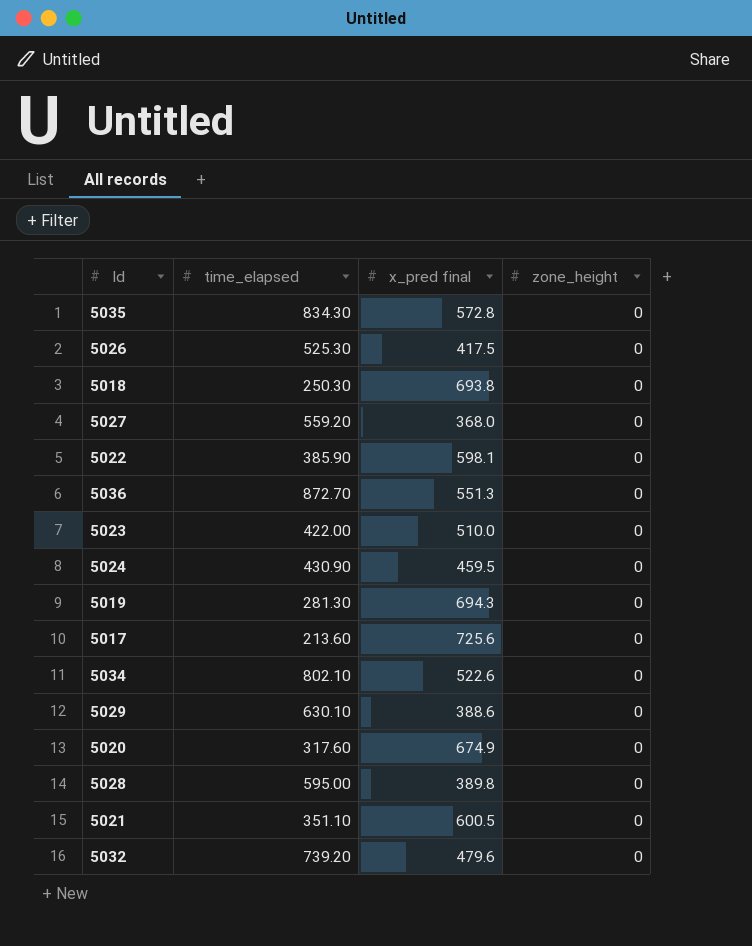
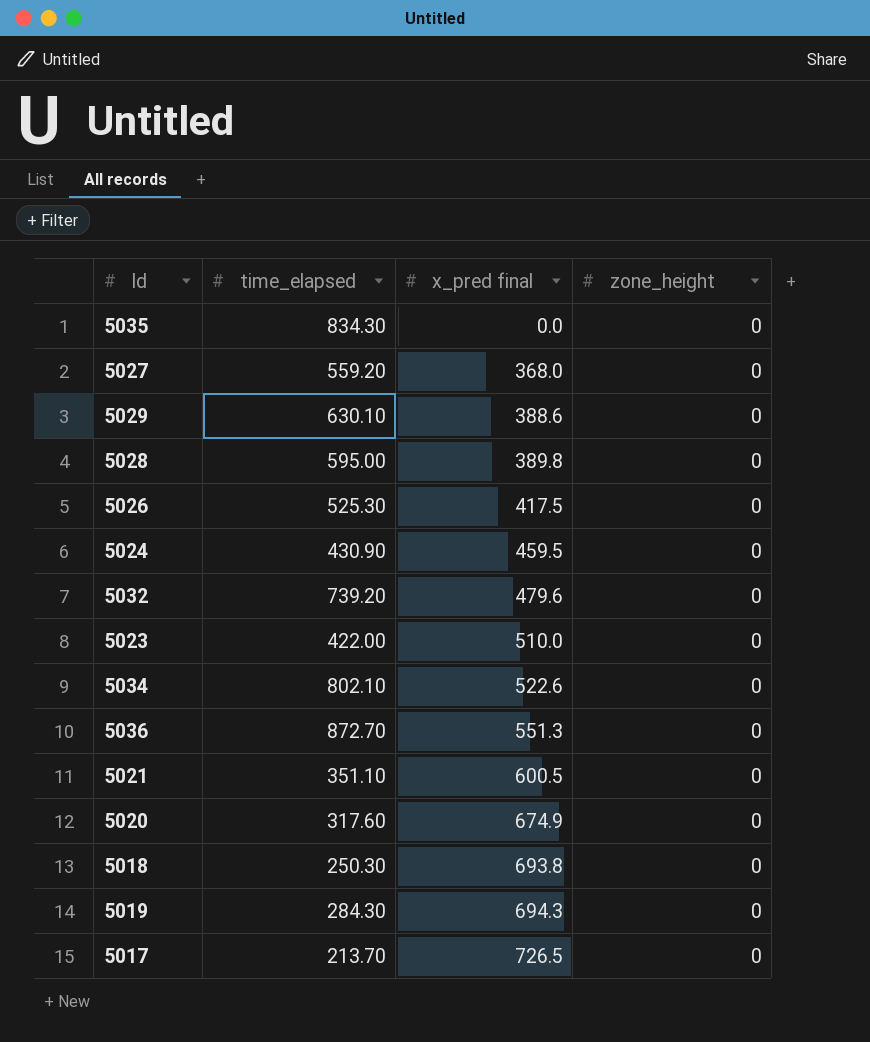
row order: none -> x_pred final ascending
row 5022: 385.90 | 598.1 | 0 -> none
5035 | x_pred final: 572.8 -> 0.0
5019 | time_elapsed: 281.30 -> 284.30
5017 | time_elapsed: 213.60 -> 213.70
5017 | x_pred final: 725.6 -> 726.5

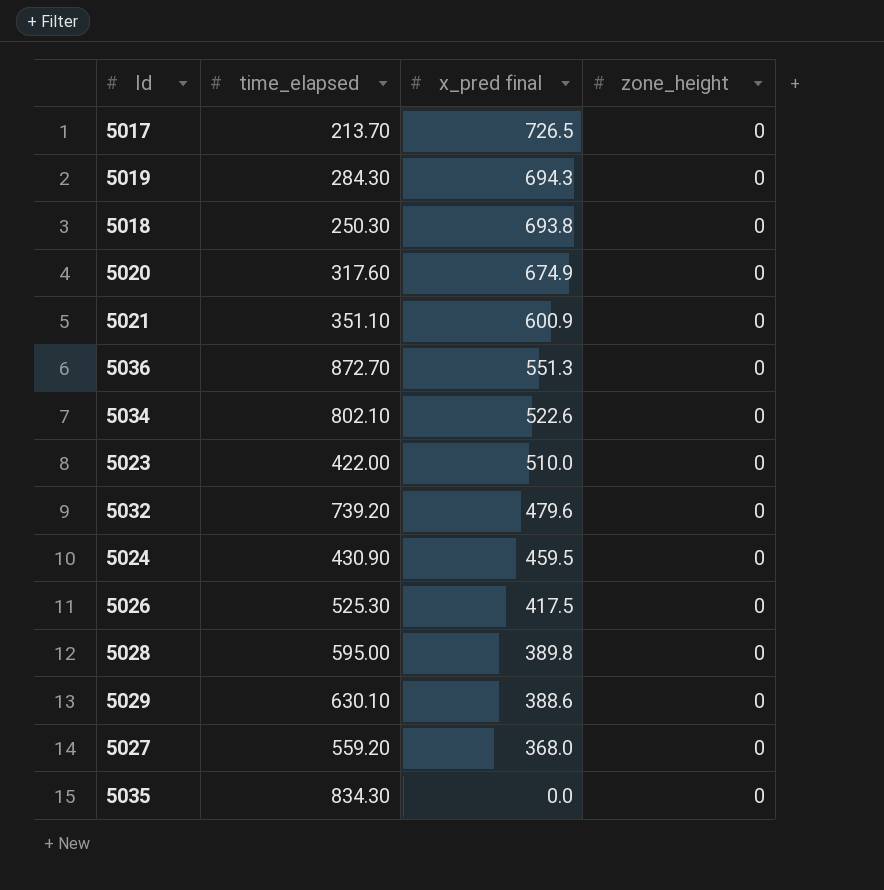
row order: x_pred final ascending -> x_pred final descending
5021 | x_pred final: 600.5 -> 600.9

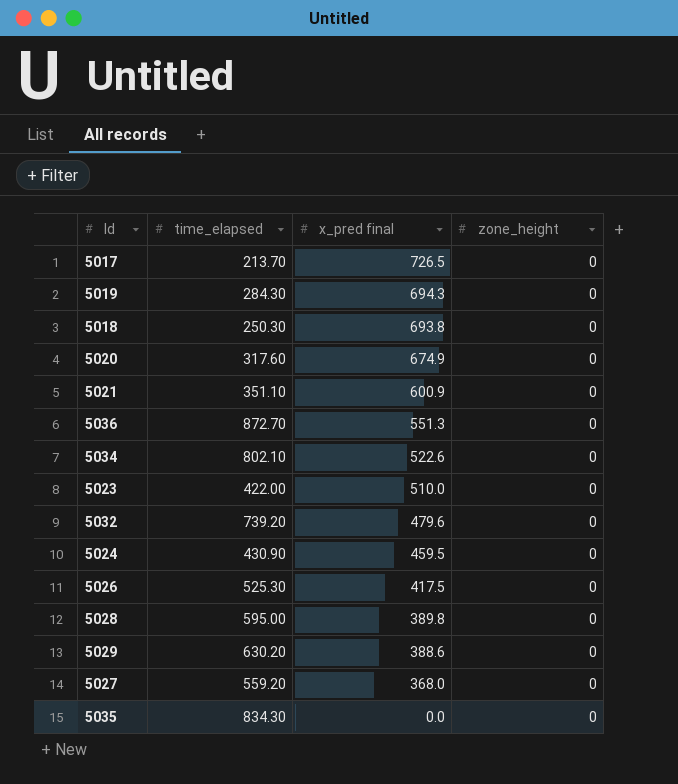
5029 | time_elapsed: 630.10 -> 630.20

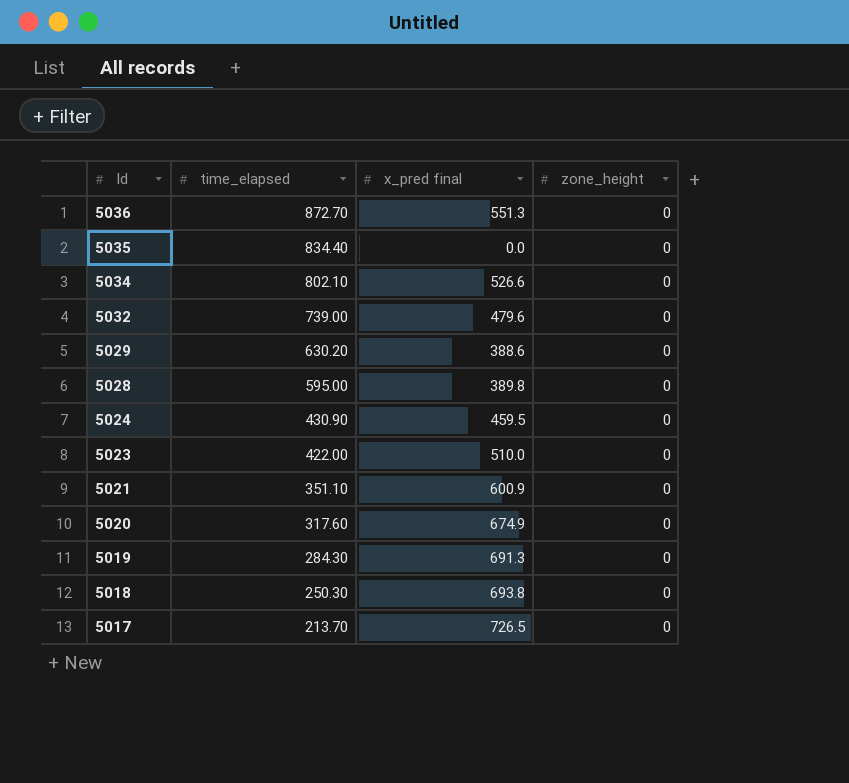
row order: x_pred final descending -> Id descending
row 5026: 525.30 | 417.5 | 0 -> none
row 5027: 559.20 | 368.0 | 0 -> none
5035 | time_elapsed: 834.30 -> 834.40
5034 | x_pred final: 522.6 -> 526.6
5032 | time_elapsed: 739.20 -> 739.00
5019 | x_pred final: 694.3 -> 691.3

